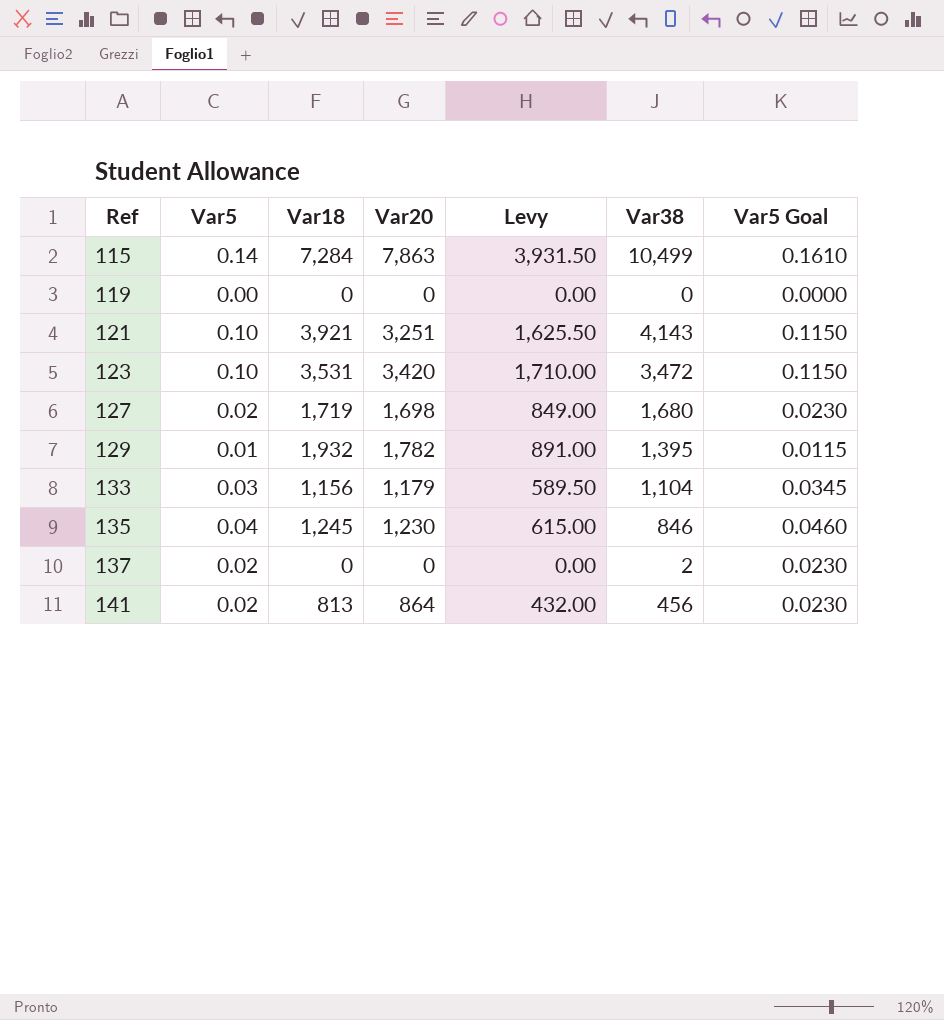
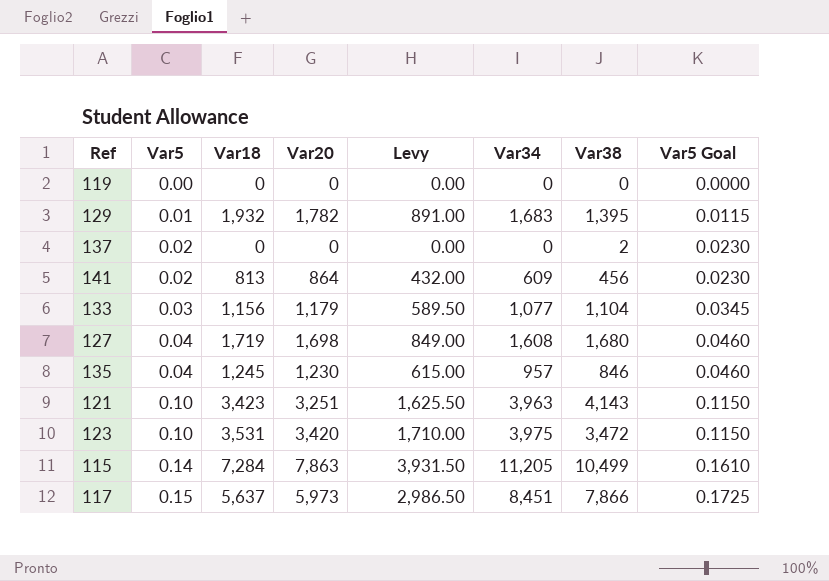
row order: Ref ascending -> Var5 ascending
column Var34 | position: none -> 6
127 | Var5: 0.02 -> 0.04
127 | Var5 Goal: 0.0230 -> 0.0460
121 | Var18: 3,921 -> 3,423
row 117: none -> 0.15 | 5,637 | 5,973 | 2,986.50 | 8,451 | 7,866 | 0.1725

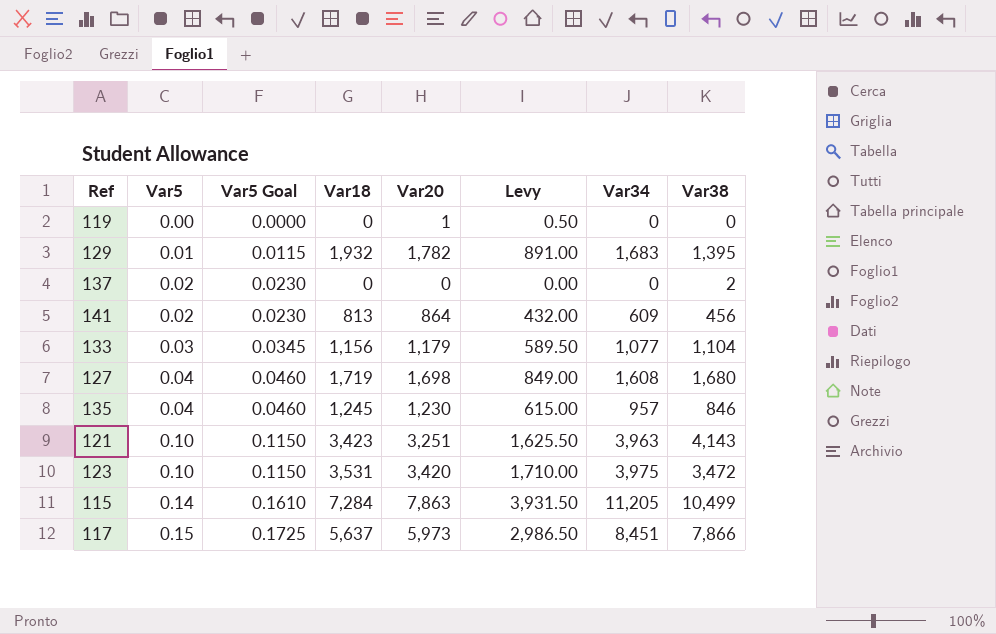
column Var5 Goal | position: 8 -> 3
119 | Var20: 0 -> 1
119 | Levy: 0.00 -> 0.50

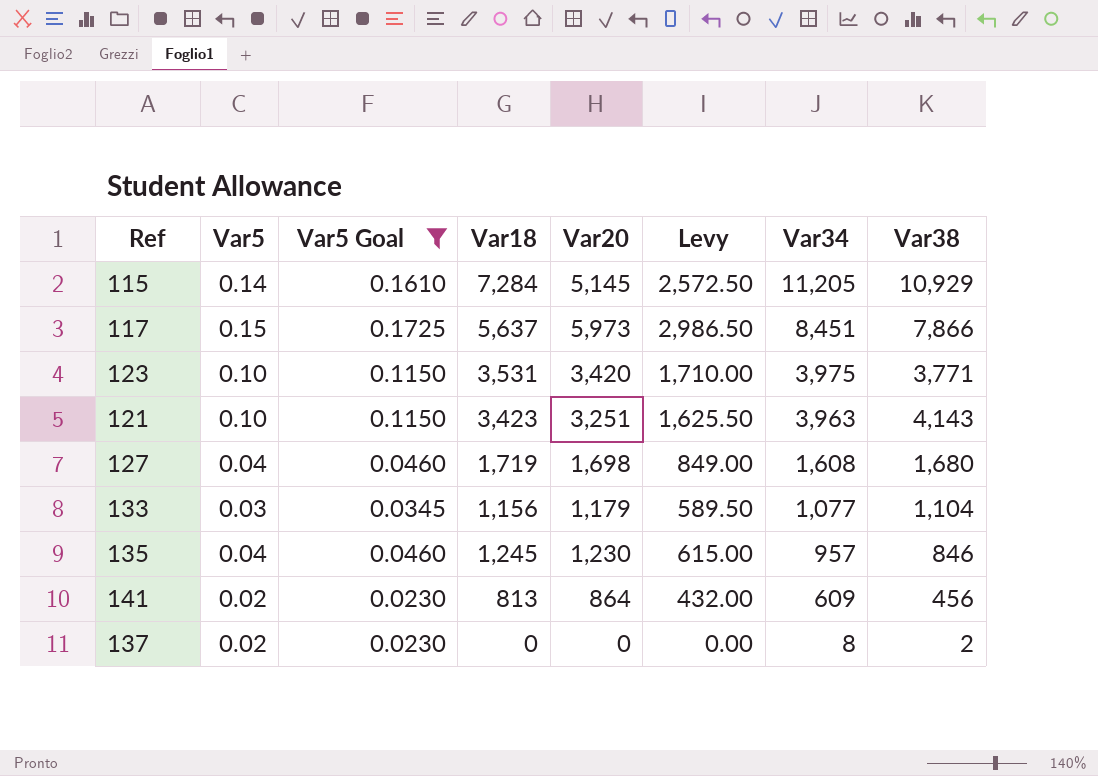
filter: none -> Var5 Goal >= 0.0230
row order: Var5 ascending -> Var34 descending
115 | Var20: 7,863 -> 5,145
115 | Levy: 3,931.50 -> 2,572.50
115 | Var38: 10,499 -> 10,929
123 | Var38: 3,472 -> 3,771
137 | Var34: 0 -> 8

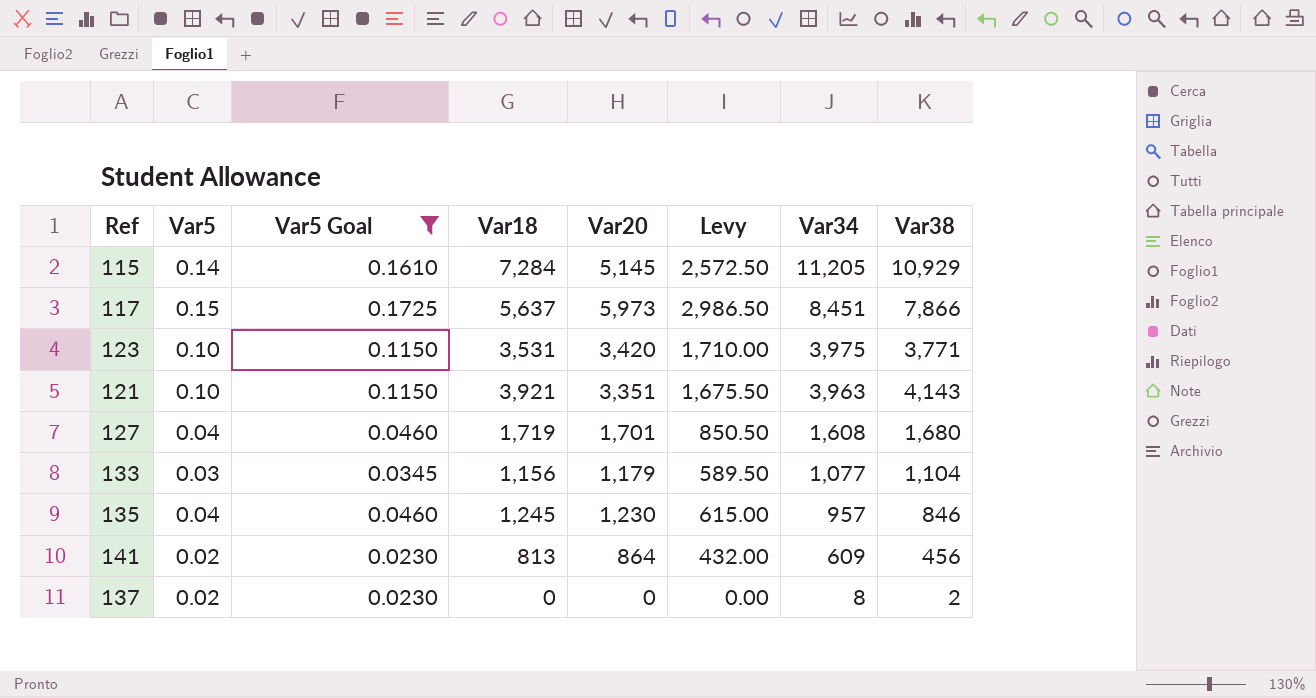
121 | Var18: 3,423 -> 3,921
121 | Var20: 3,251 -> 3,351
121 | Levy: 1,625.50 -> 1,675.50
127 | Var20: 1,698 -> 1,701
127 | Levy: 849.00 -> 850.50

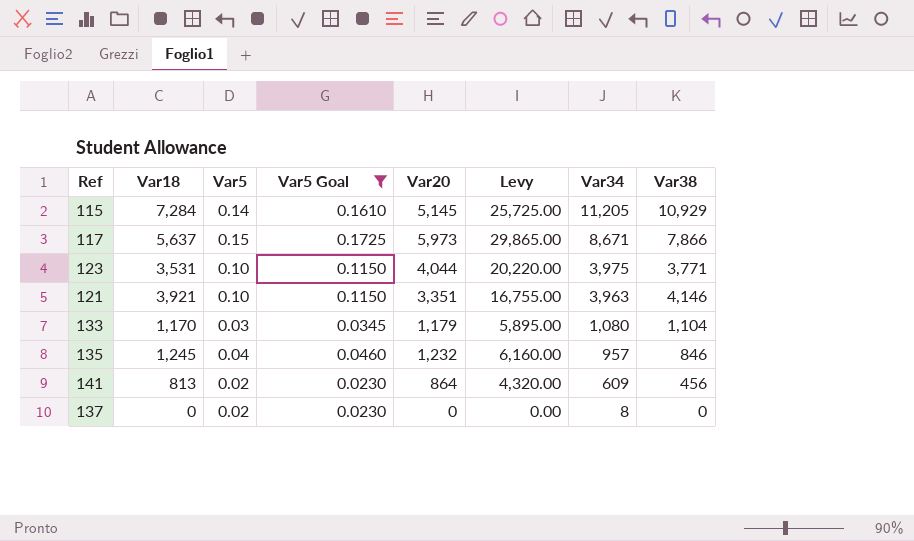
column Var18 | position: 4 -> 2
column Levy | formula: [Var20] * 0.5 -> [Var20] * 5
row 127: 0.04 | 0.0460 | 1,719 | 1,701 | 850.50 | 1,608 | 1,680 -> none
117 | Var34: 8,451 -> 8,671
123 | Var20: 3,420 -> 4,044
121 | Var38: 4,143 -> 4,146
133 | Var18: 1,156 -> 1,170
133 | Var34: 1,077 -> 1,080
135 | Var20: 1,230 -> 1,232
137 | Var38: 2 -> 0

